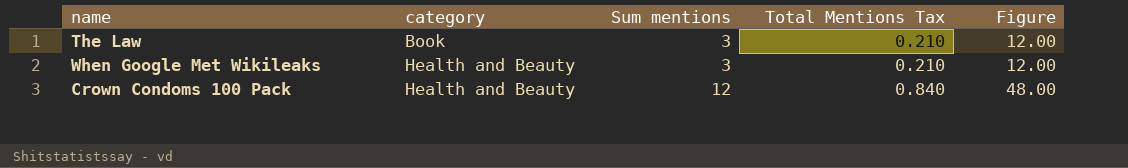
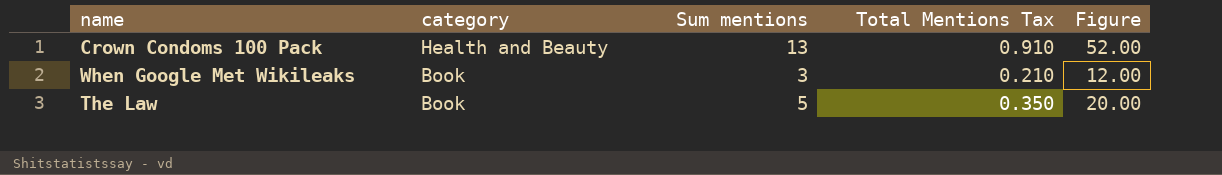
row order: category ascending -> category descending
Crown Condoms 100 Pack | Sum mentions: 12 -> 13
Crown Condoms 100 Pack | Total Mentions Tax: 0.840 -> 0.910
Crown Condoms 100 Pack | Figure: 48.00 -> 52.00
When Google Met Wikileaks | category: Health and Beauty -> Book
The Law | Sum mentions: 3 -> 5
The Law | Total Mentions Tax: 0.210 -> 0.350
The Law | Figure: 12.00 -> 20.00

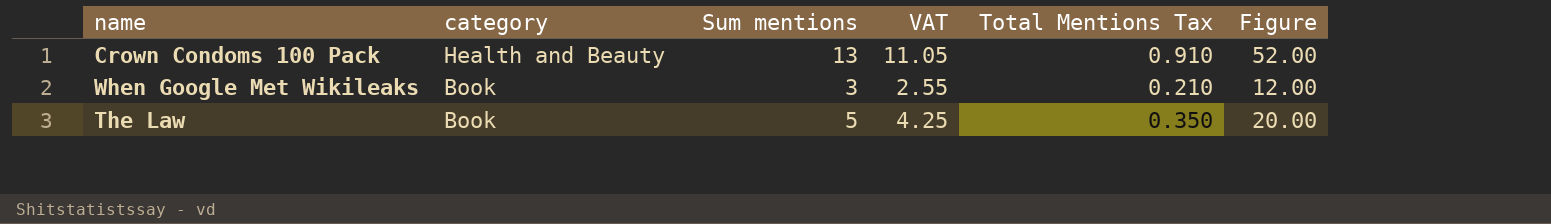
column VAT | formula: none -> [Sum mentions] * 0.85

